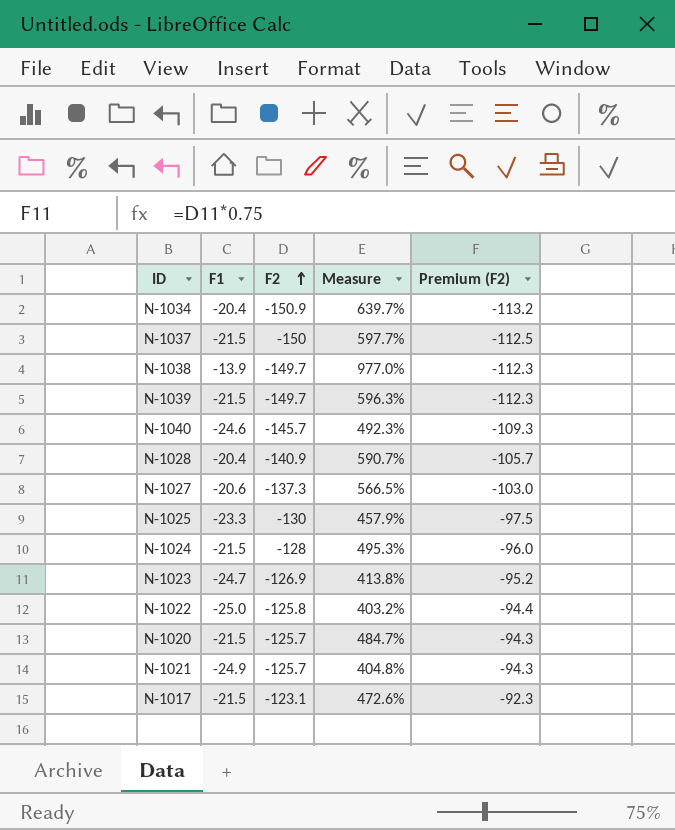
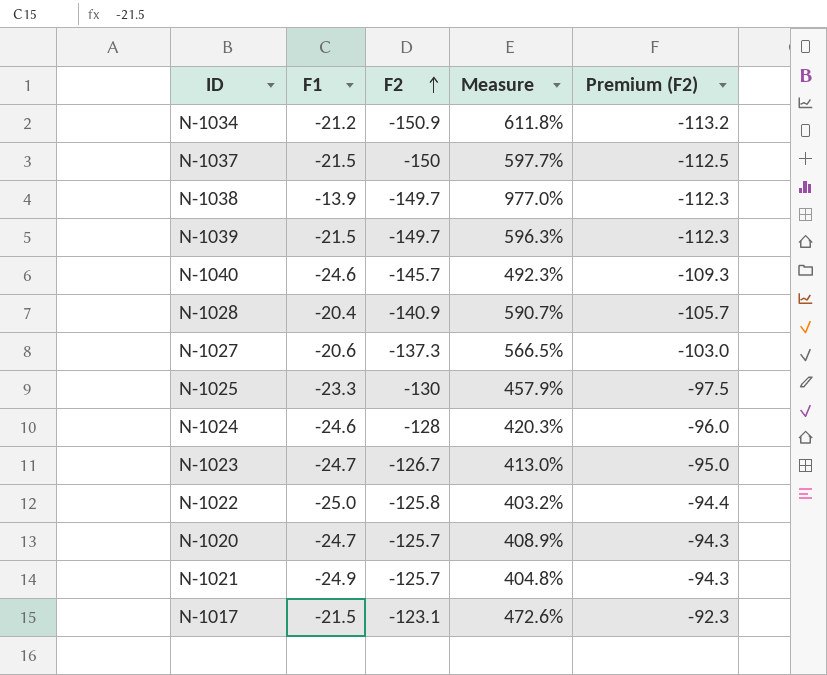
N-1034 | F1: -20.4 -> -21.2
N-1034 | Measure: 639.7% -> 611.8%
N-1024 | F1: -21.5 -> -24.6
N-1024 | Measure: 495.3% -> 420.3%
N-1023 | F2: -126.9 -> -126.7
N-1023 | Measure: 413.8% -> 413.0%
N-1023 | Premium (F2): -95.2 -> -95.0
N-1020 | F1: -21.5 -> -24.7
N-1020 | Measure: 484.7% -> 408.9%

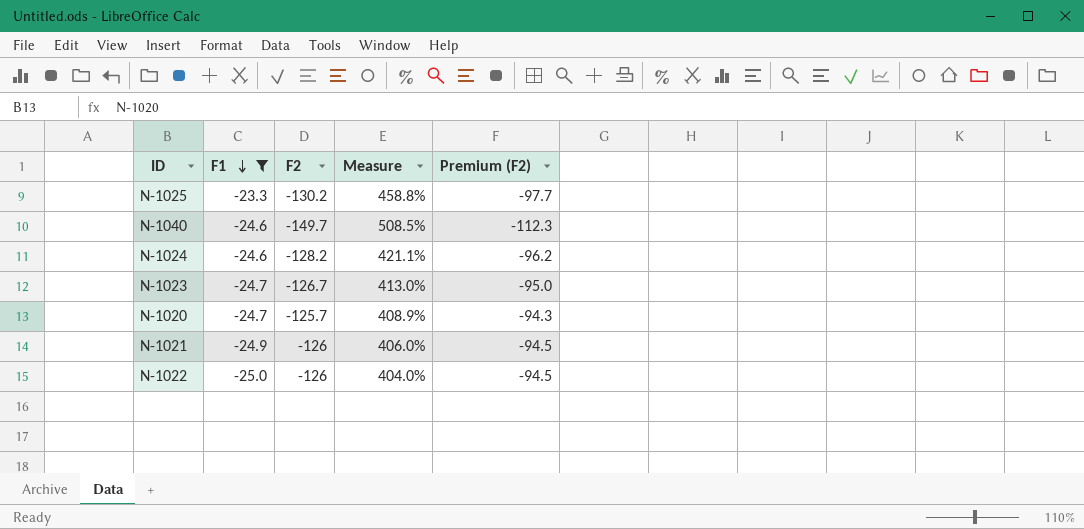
filter: none -> F1 <= -23.3
row order: F2 ascending -> F1 descending
N-1025 | F2: -130 -> -130.2
N-1025 | Measure: 457.9% -> 458.8%
N-1025 | Premium (F2): -97.5 -> -97.7
N-1040 | F2: -145.7 -> -149.7
N-1040 | Measure: 492.3% -> 508.5%
N-1040 | Premium (F2): -109.3 -> -112.3
N-1024 | F2: -128 -> -128.2
N-1024 | Measure: 420.3% -> 421.1%
N-1024 | Premium (F2): -96.0 -> -96.2
N-1021 | F2: -125.7 -> -126
N-1021 | Measure: 404.8% -> 406.0%
N-1021 | Premium (F2): -94.3 -> -94.5
N-1022 | F2: -125.8 -> -126
N-1022 | Measure: 403.2% -> 404.0%
N-1022 | Premium (F2): -94.4 -> -94.5

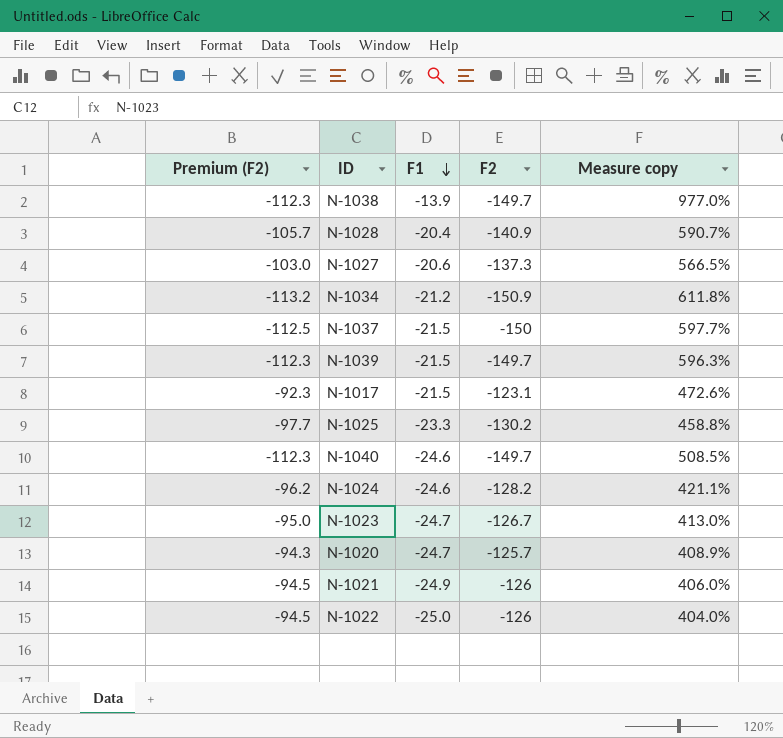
filter: F1 <= -23.3 -> none
column Premium (F2) | position: 5 -> 1
column name: Measure -> Measure copy

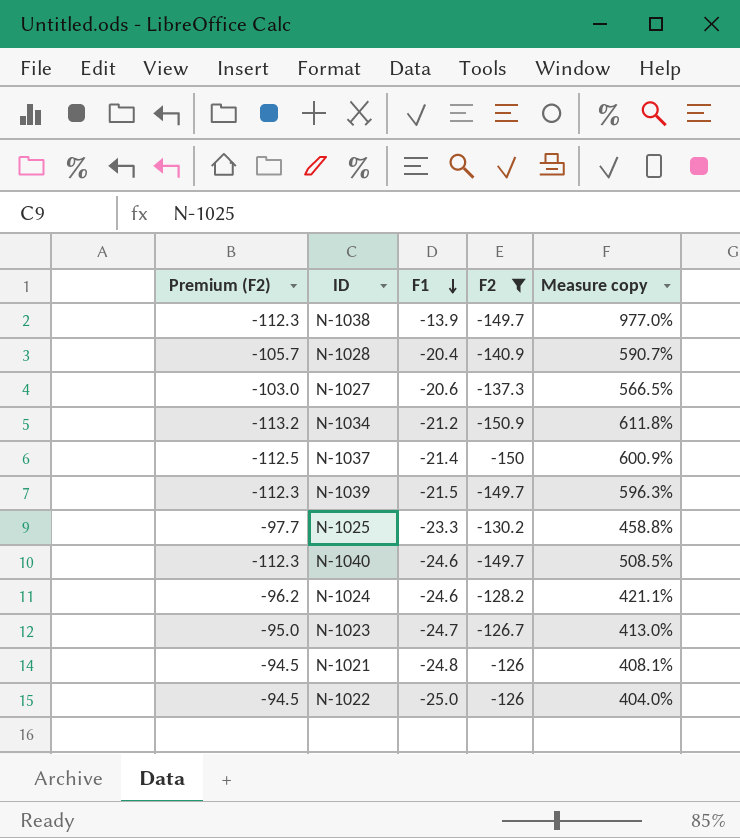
filter: none -> F2 <= -126
N-1037 | F1: -21.5 -> -21.4
N-1037 | Measure copy: 597.7% -> 600.9%
N-1021 | F1: -24.9 -> -24.8
N-1021 | Measure copy: 406.0% -> 408.1%

